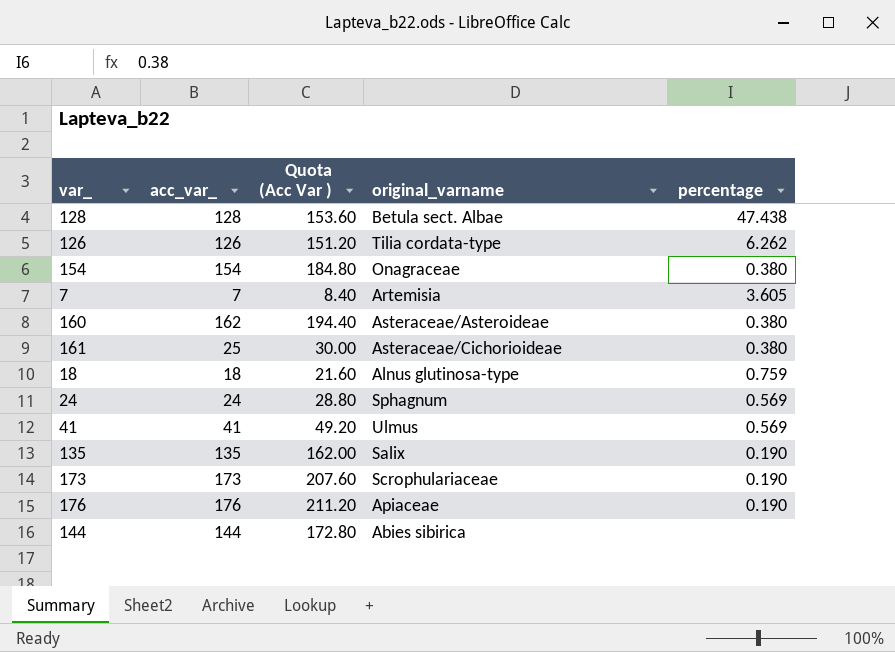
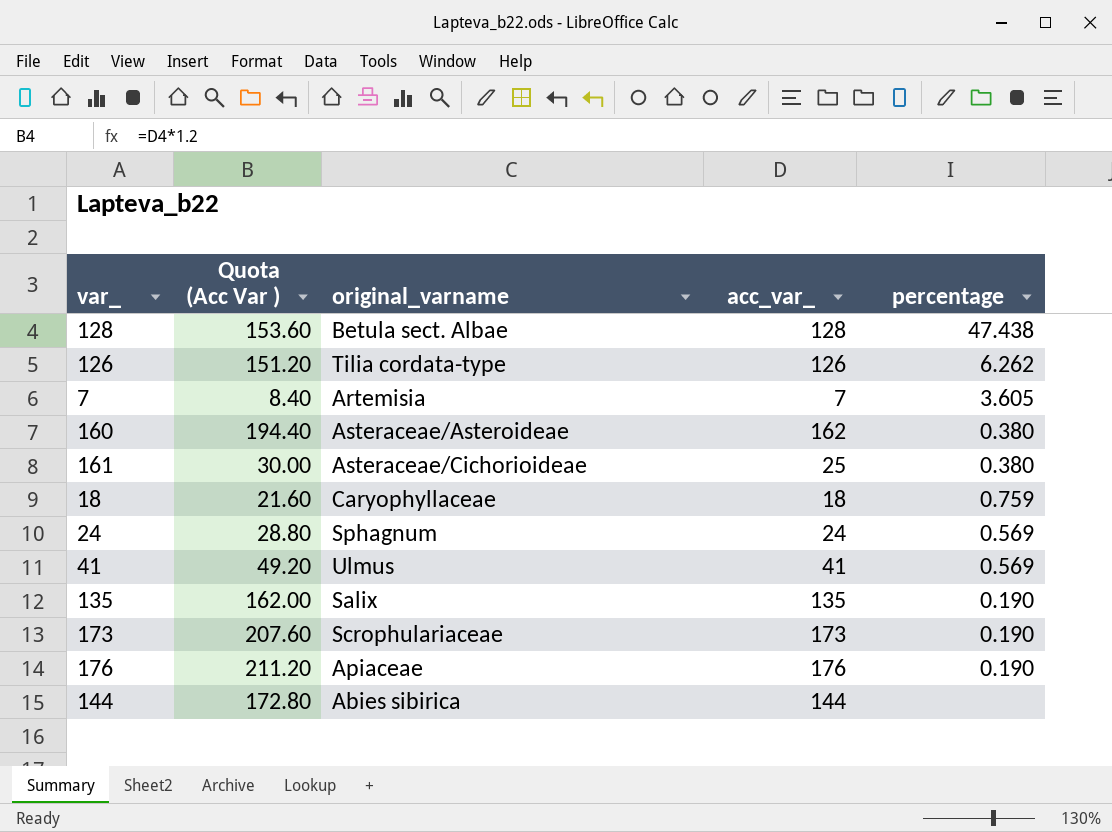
column acc_var_ | position: 2 -> 4
row 154: 154 | 184.80 | Onagraceae | 0.380 -> none
18 | original_varname: Alnus glutinosa-type -> Caryophyllaceae

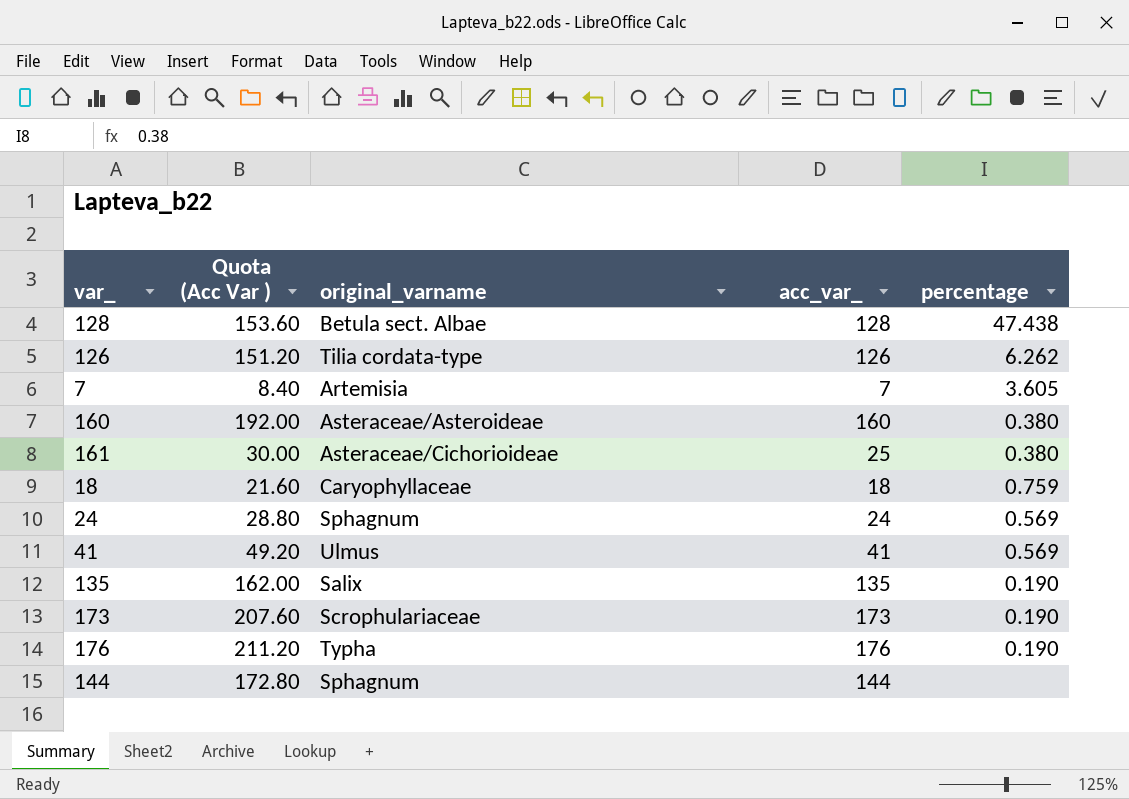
160 | Quota (Acc Var ): 194.40 -> 192.00
160 | acc_var_: 162 -> 160
176 | original_varname: Apiaceae -> Typha
144 | original_varname: Abies sibirica -> Sphagnum

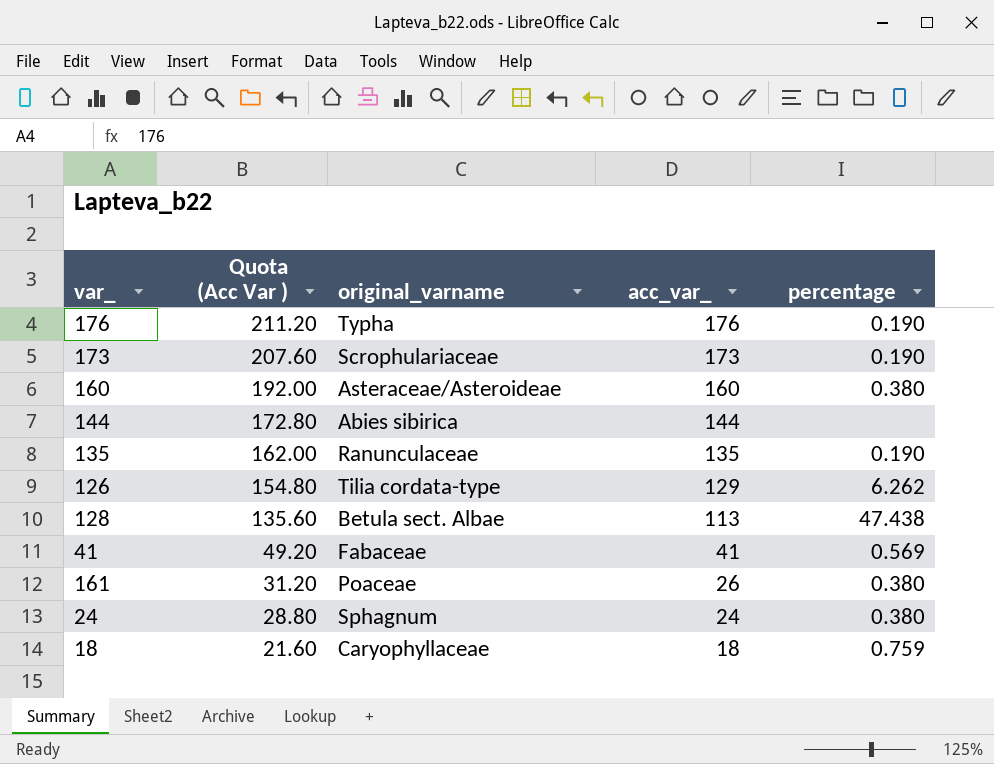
row order: none -> Quota (Acc Var ) descending
row 7: 8.40 | Artemisia | 7 | 3.605 -> none
144 | original_varname: Sphagnum -> Abies sibirica
135 | original_varname: Salix -> Ranunculaceae
126 | Quota (Acc Var ): 151.20 -> 154.80
126 | acc_var_: 126 -> 129
128 | Quota (Acc Var ): 153.60 -> 135.60
128 | acc_var_: 128 -> 113
41 | original_varname: Ulmus -> Fabaceae
161 | Quota (Acc Var ): 30.00 -> 31.20
161 | original_varname: Asteraceae/Cichorioideae -> Poaceae
161 | acc_var_: 25 -> 26
24 | percentage: 0.569 -> 0.380

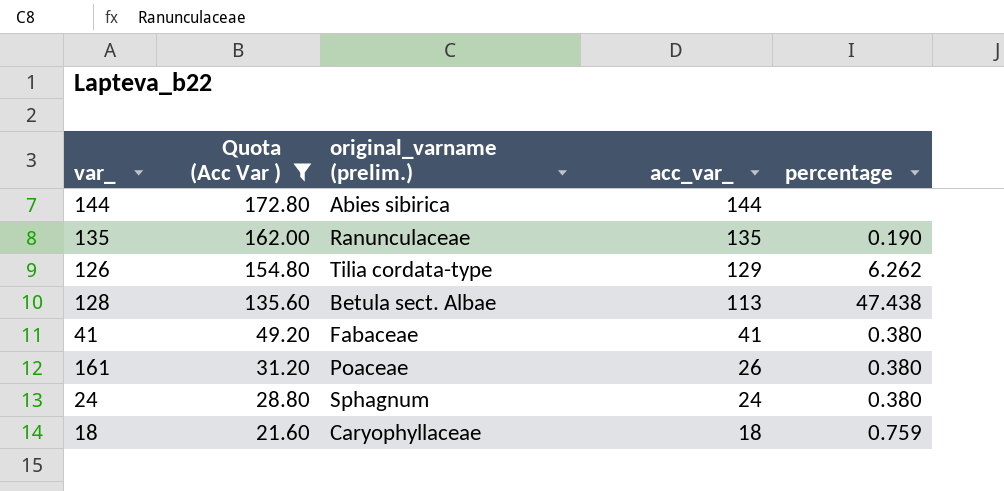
filter: none -> Quota (Acc Var ) <= 172.80
column name: original_varname -> original_varname (prelim.)
41 | percentage: 0.569 -> 0.380

